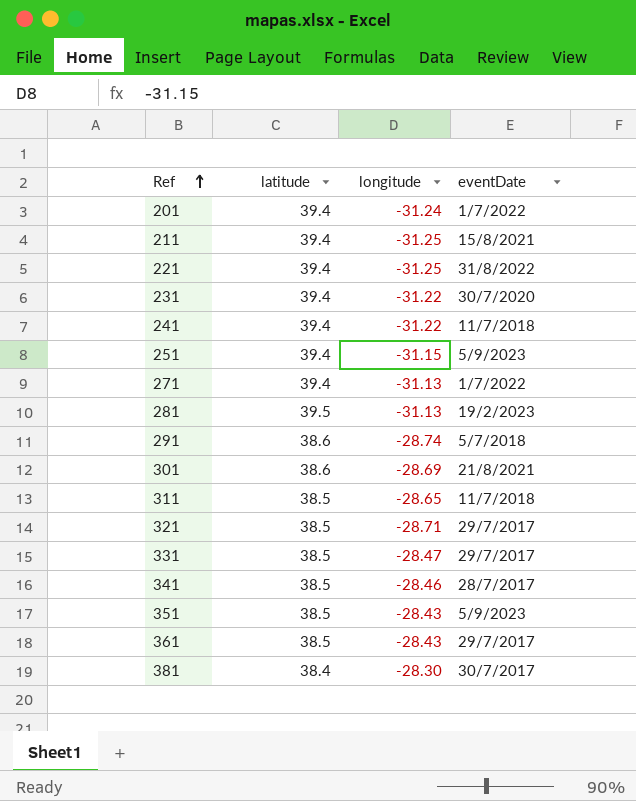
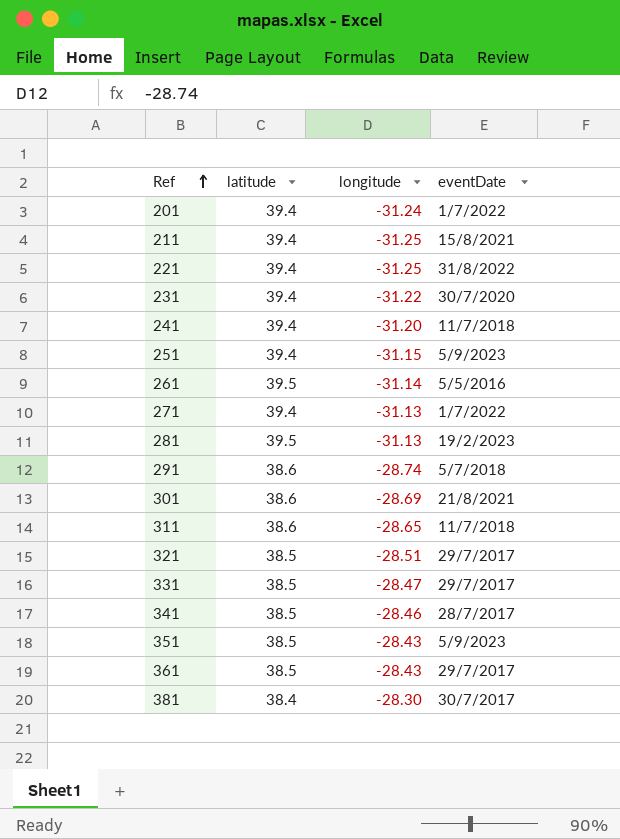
241 | longitude: -31.22 -> -31.20
row 261: none -> 39.5 | -31.14 | 5/5/2016
311 | latitude: 38.5 -> 38.6
321 | longitude: -28.71 -> -28.51

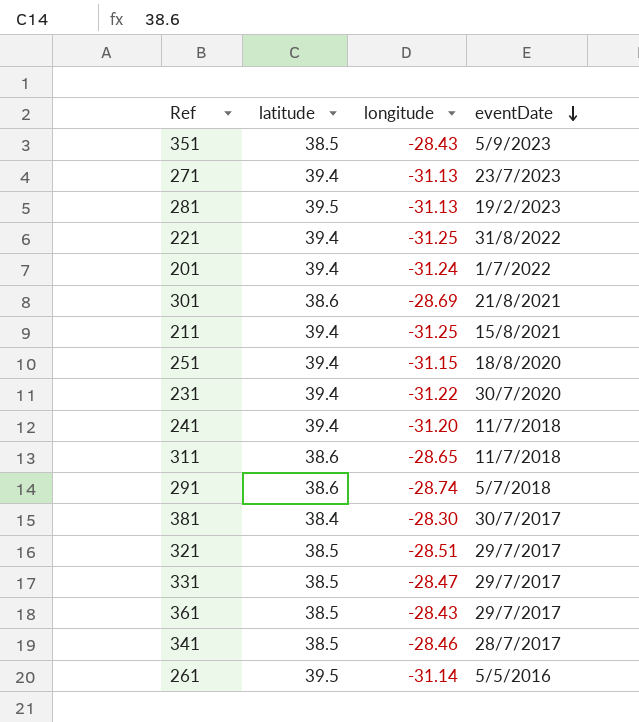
row order: Ref ascending -> eventDate descending
271 | eventDate: 1/7/2022 -> 23/7/2023
251 | eventDate: 5/9/2023 -> 18/8/2020

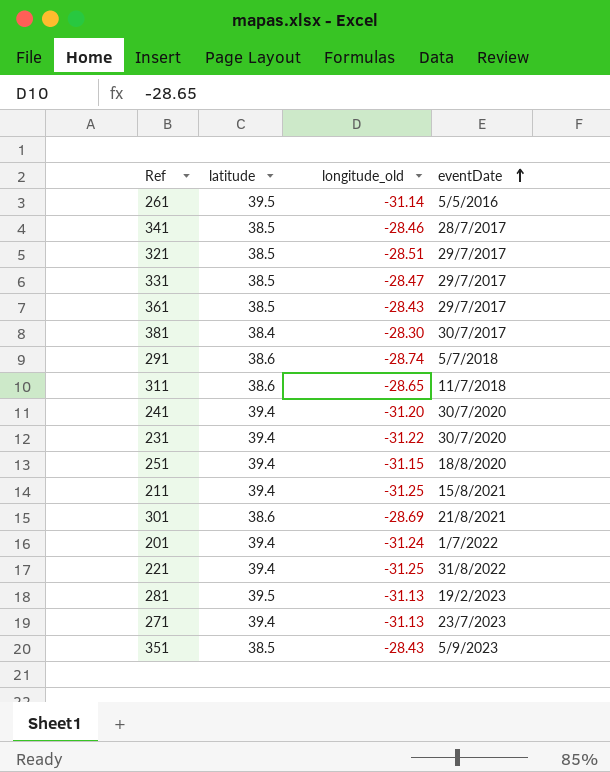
row order: eventDate descending -> eventDate ascending
column name: longitude -> longitude_old
241 | eventDate: 11/7/2018 -> 30/7/2020

